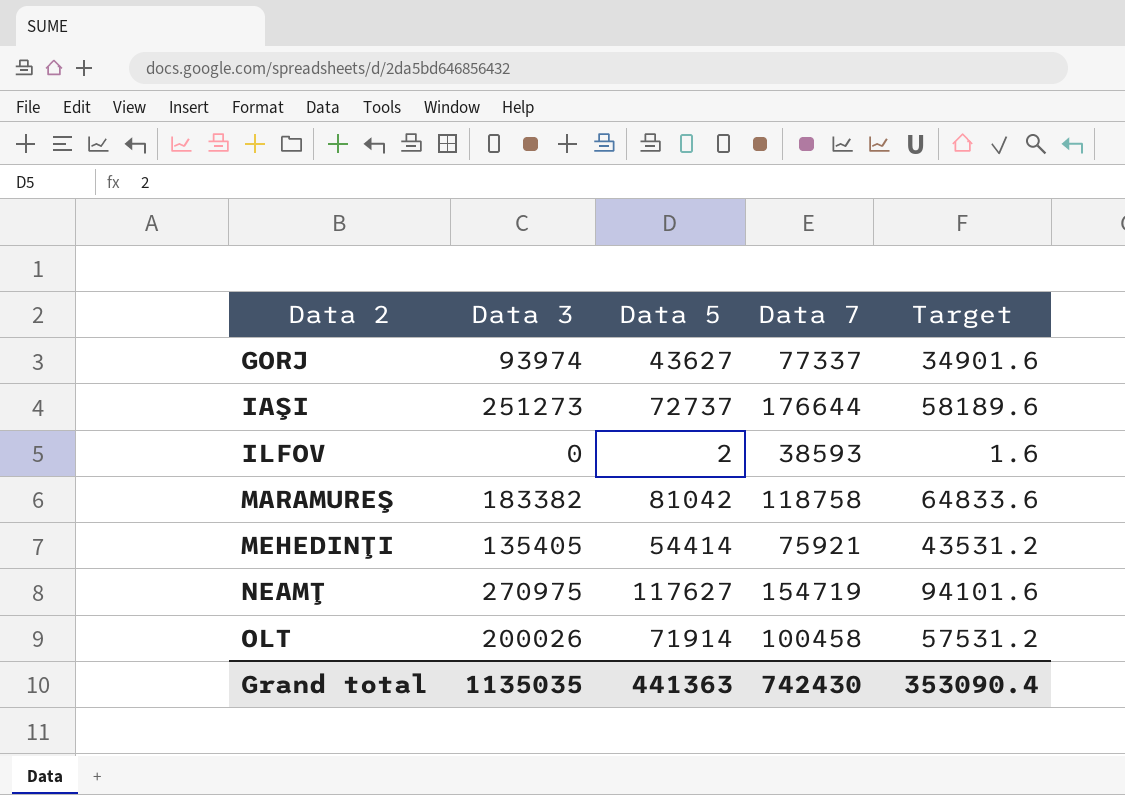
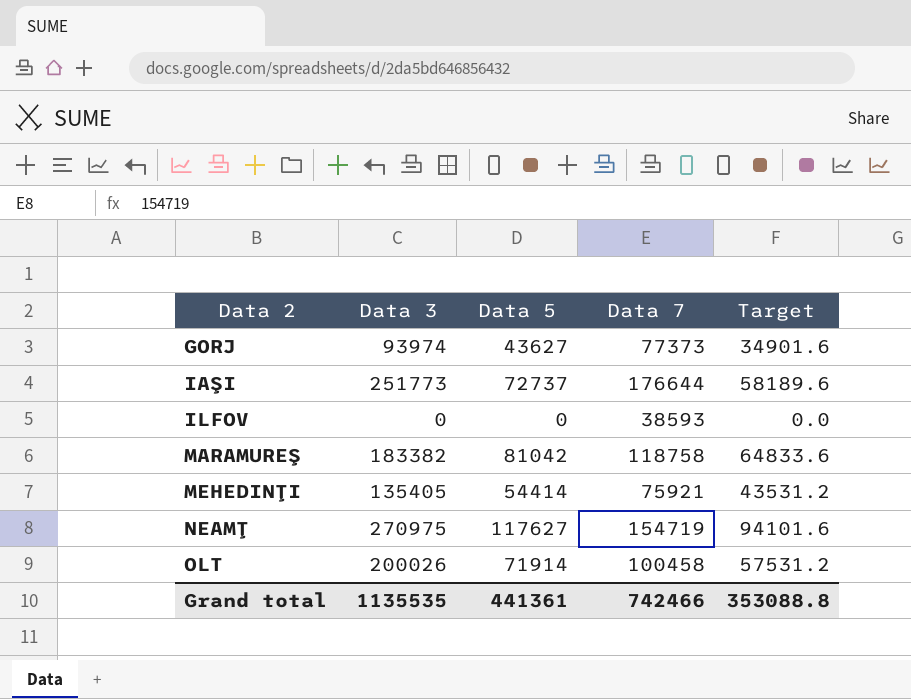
GORJ | Data 7: 77337 -> 77373
IAŞI | Data 3: 251273 -> 251773
ILFOV | Data 5: 2 -> 0
ILFOV | Target: 1.6 -> 0.0
Grand total | Data 3: 1135035 -> 1135535
Grand total | Data 5: 441363 -> 441361
Grand total | Data 7: 742430 -> 742466
Grand total | Target: 353090.4 -> 353088.8

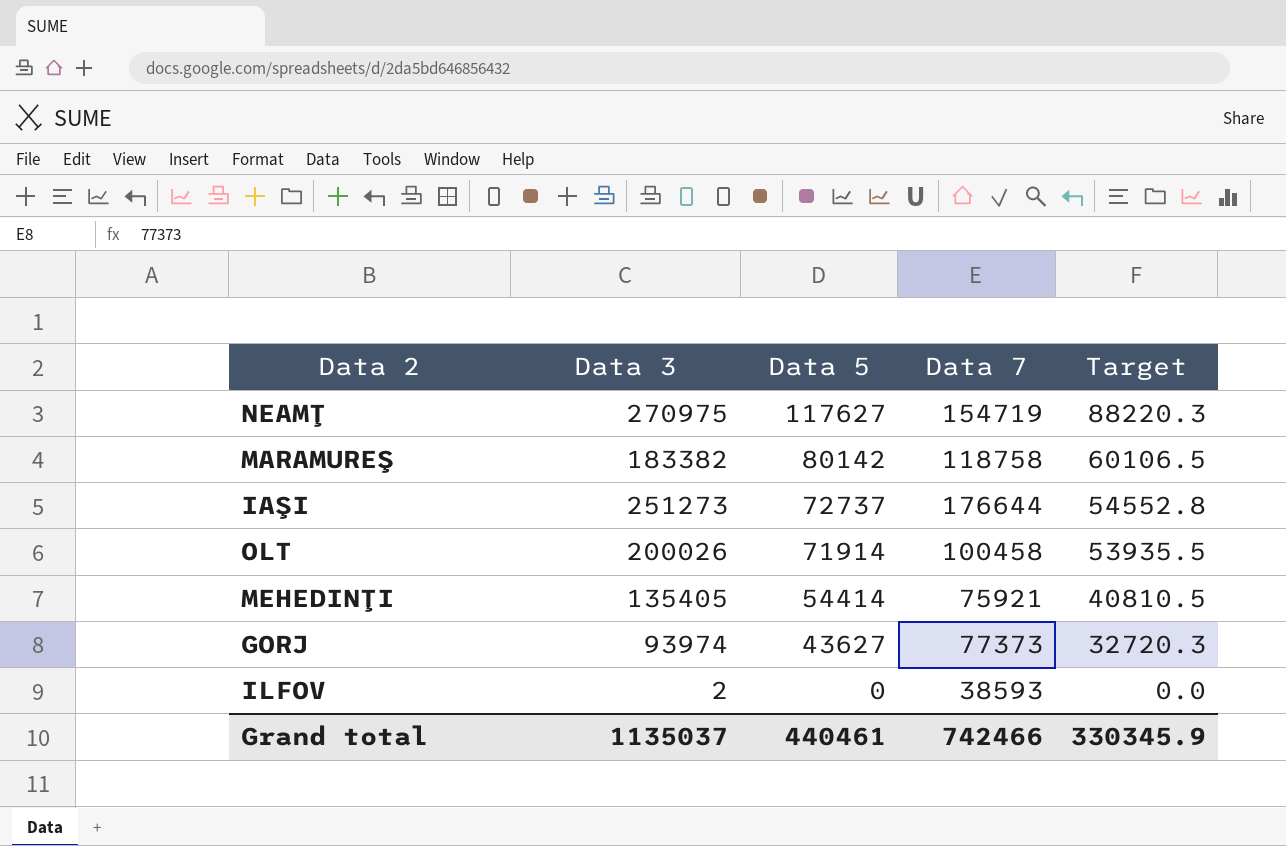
row order: Data 2 ascending -> Data 5 descending
column Target | formula: [Data 5] * 0.8 -> [Data 5] * 0.75
MARAMUREŞ | Data 5: 81042 -> 80142
IAŞI | Data 3: 251773 -> 251273
ILFOV | Data 3: 0 -> 2
Grand total | Data 3: 1135535 -> 1135037
Grand total | Data 5: 441361 -> 440461
Grand total | Target: 353088.8 -> 330345.9

